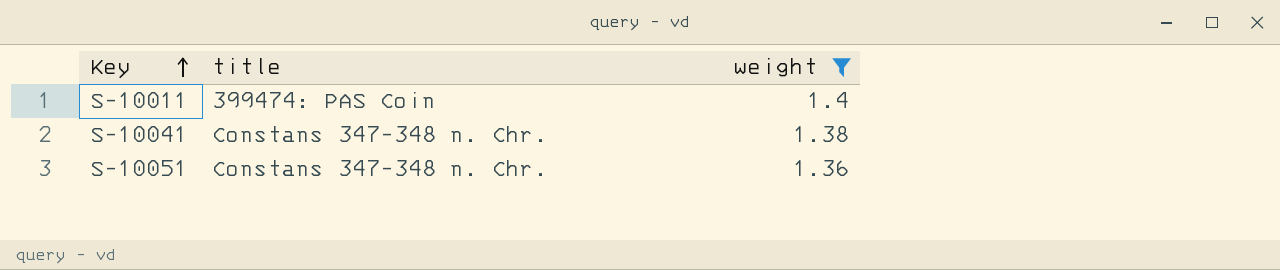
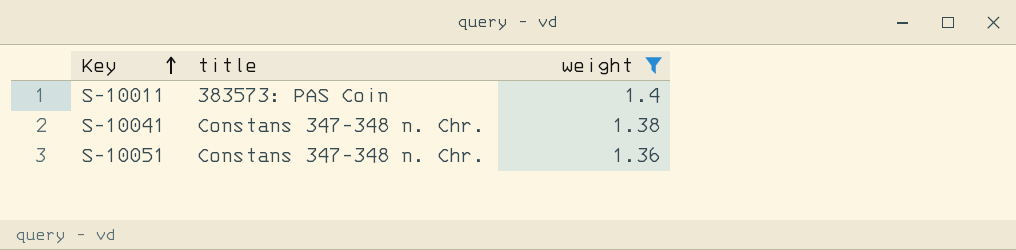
S-10011 | title: 399474: PAS Coin -> 383573: PAS Coin

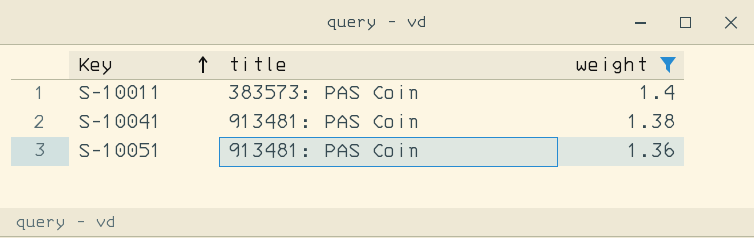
S-10041 | title: Constans 347-348 n. Chr. -> 913481: PAS Coin
S-10051 | title: Constans 347-348 n. Chr. -> 913481: PAS Coin

